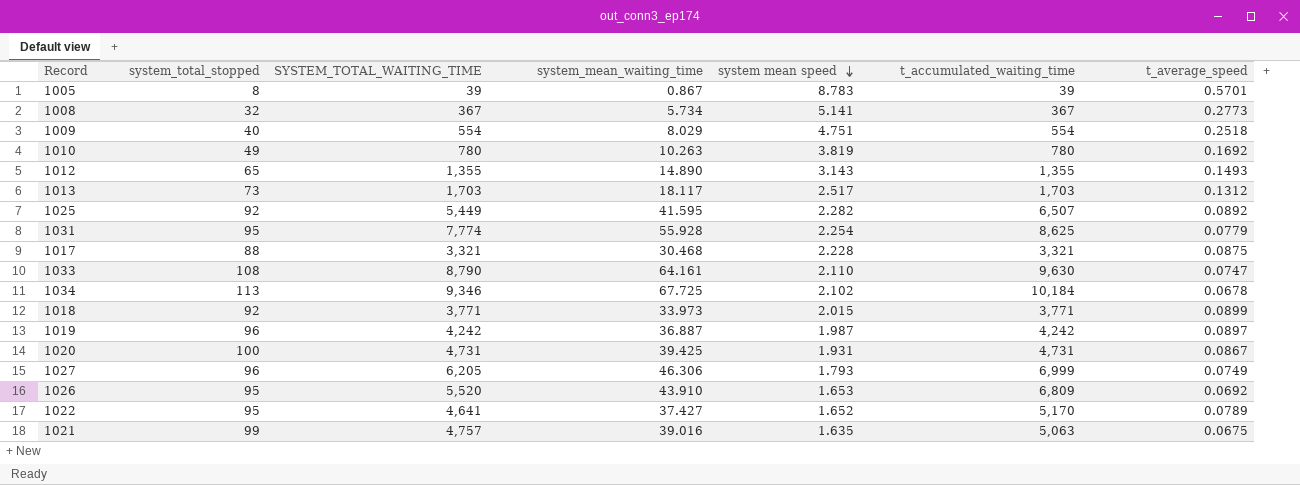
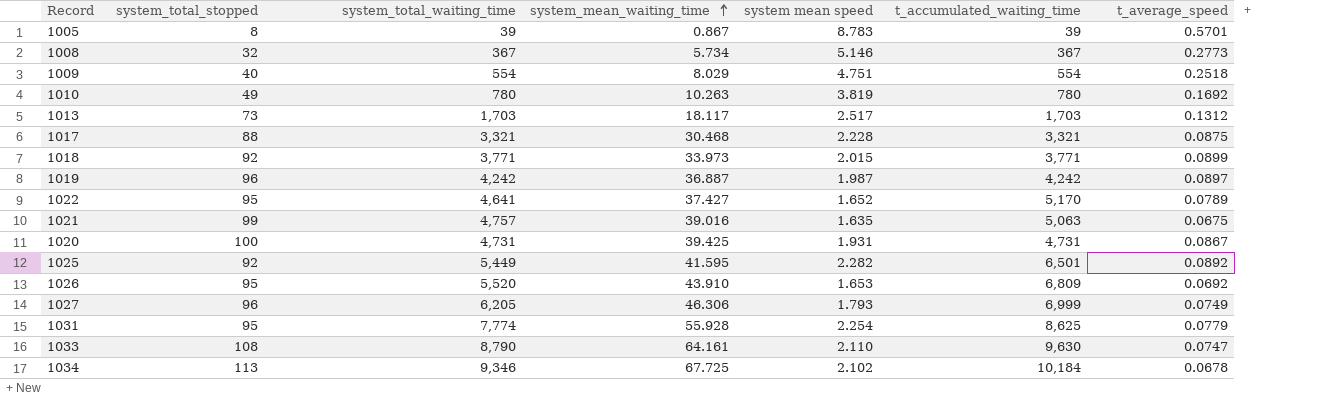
row order: system mean speed descending -> system_mean_waiting_time ascending
column name: SYSTEM_TOTAL_WAITING_TIME -> system_total_waiting_time
row 1012: 65 | 1,355 | 14.890 | 3.143 | 1,355 | 0.1493 -> none
1008 | system mean speed: 5.141 -> 5.146
1025 | t_accumulated_waiting_time: 6,507 -> 6,501

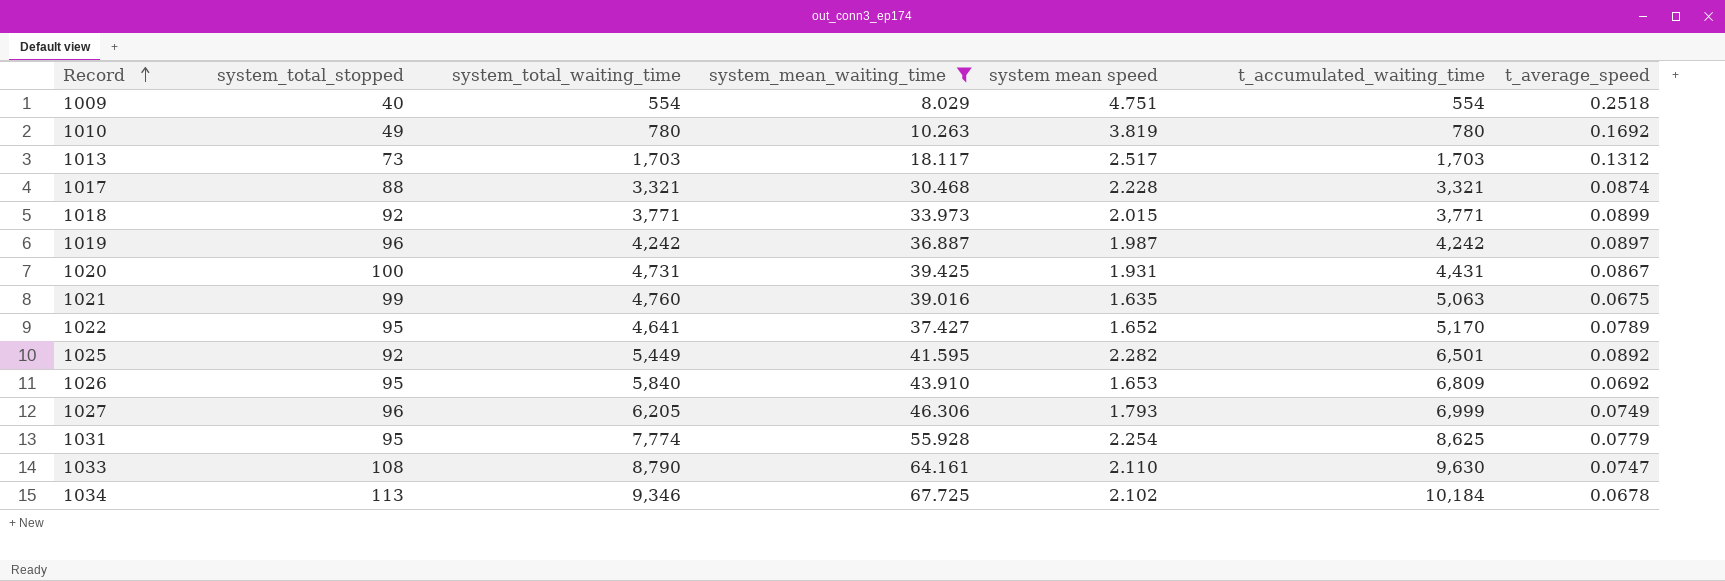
filter: none -> system_mean_waiting_time >= 8.029
row order: system_mean_waiting_time ascending -> Record ascending
1017 | t_average_speed: 0.0875 -> 0.0874
1020 | t_accumulated_waiting_time: 4,731 -> 4,431
1021 | system_total_waiting_time: 4,757 -> 4,760
1026 | system_total_waiting_time: 5,520 -> 5,840

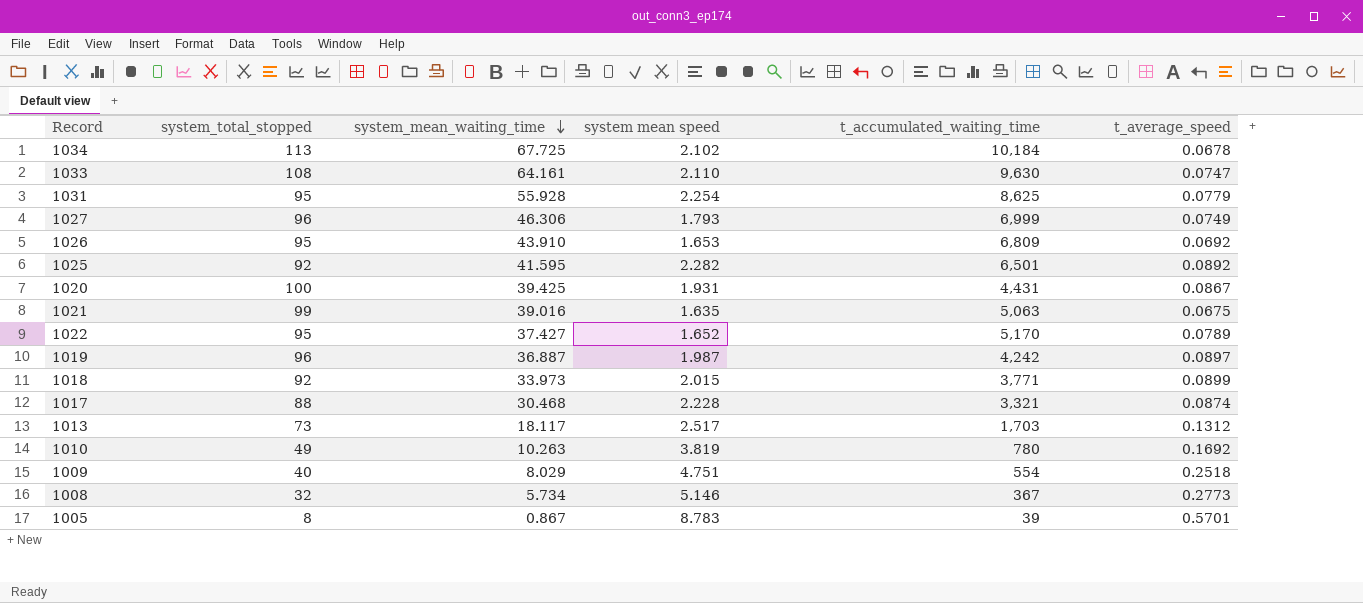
filter: system_mean_waiting_time >= 8.029 -> none
row order: Record ascending -> system_mean_waiting_time descending
column system_total_waiting_time | position: 3 -> none

